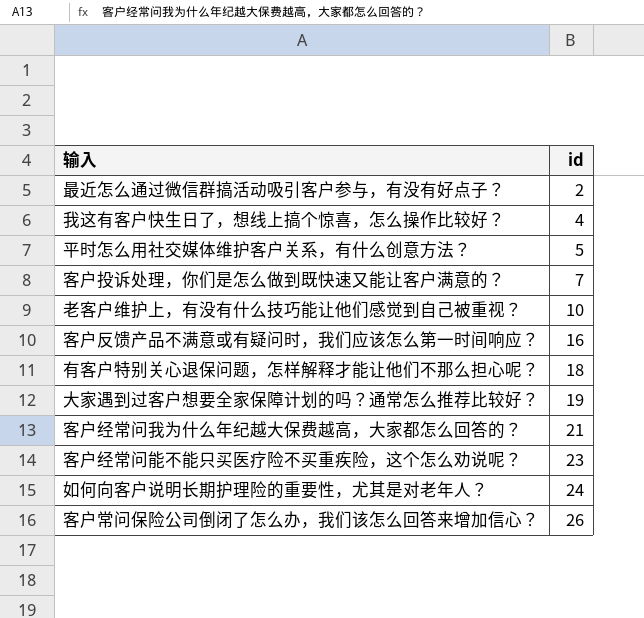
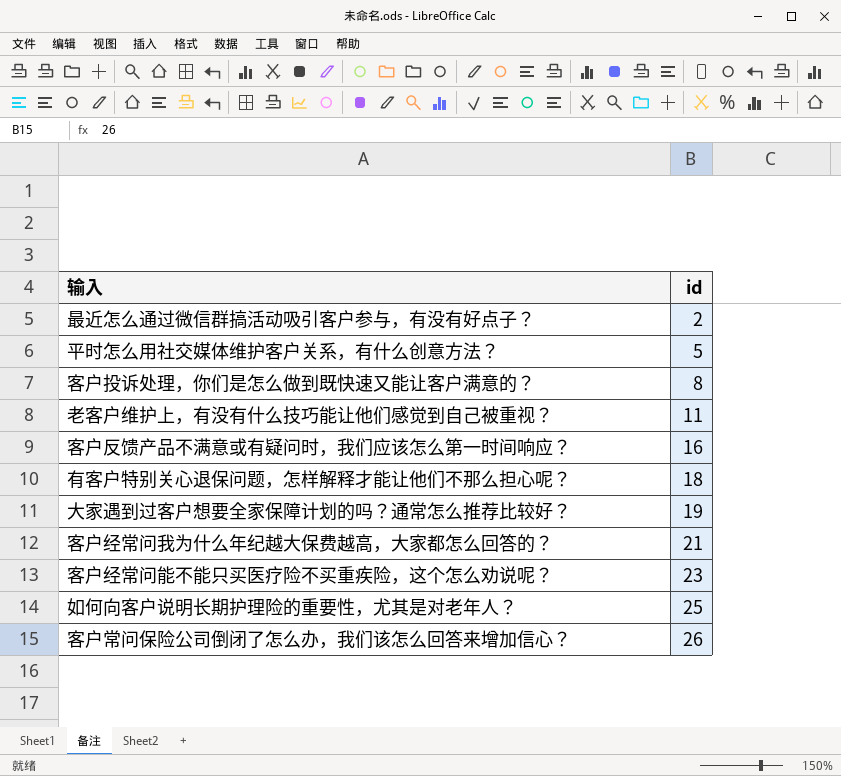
row 我这有客户快生日了，想线上搞个惊喜，怎么操作比较好？: 4 -> none
客户投诉处理，你们是怎么做到既快速又能让客户满意的？ | id: 7 -> 8
老客户维护上，有没有什么技巧能让他们感觉到自己被重视？ | id: 10 -> 11
如何向客户说明长期护理险的重要性，尤其是对老年人？ | id: 24 -> 25

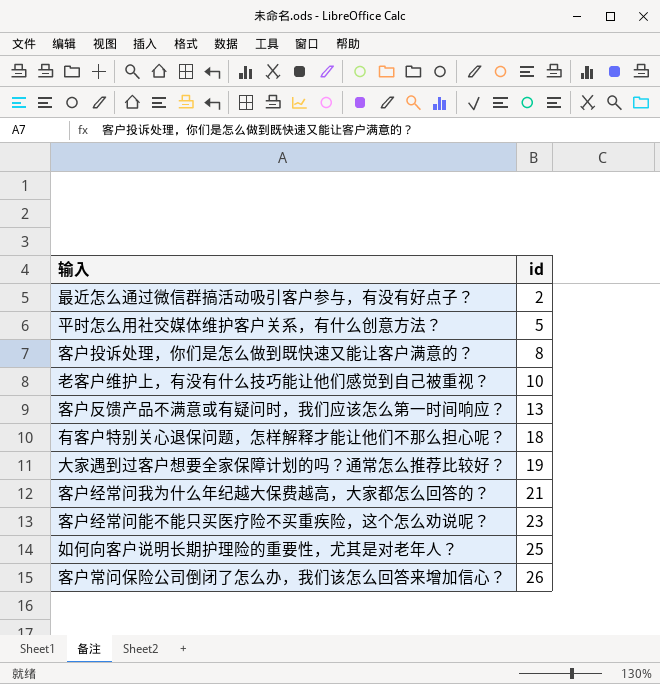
老客户维护上，有没有什么技巧能让他们感觉到自己被重视？ | id: 11 -> 10
客户反馈产品不满意或有疑问时，我们应该怎么第一时间响应？ | id: 16 -> 13

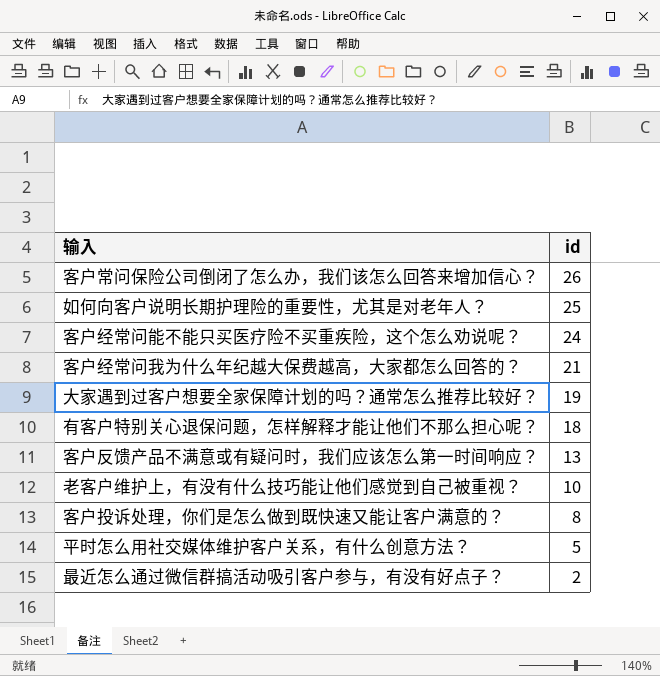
row order: id ascending -> id descending
客户经常问能不能只买医疗险不买重疾险，这个怎么劝说呢？ | id: 23 -> 24

